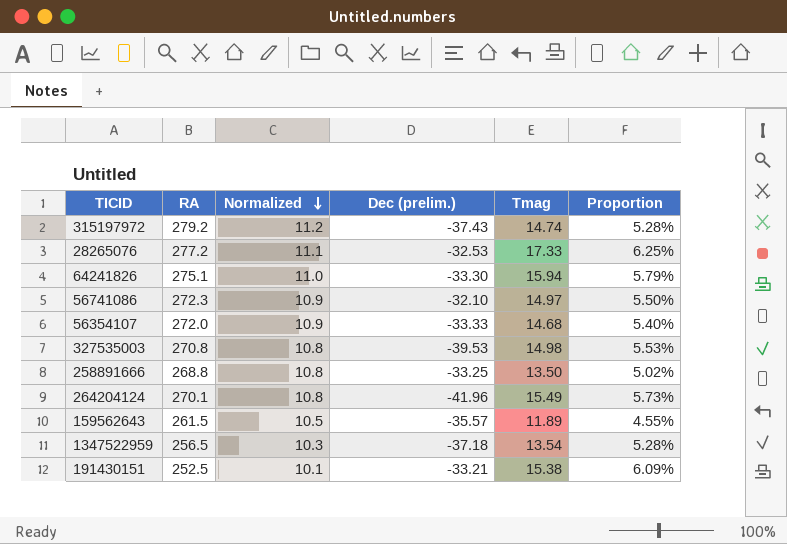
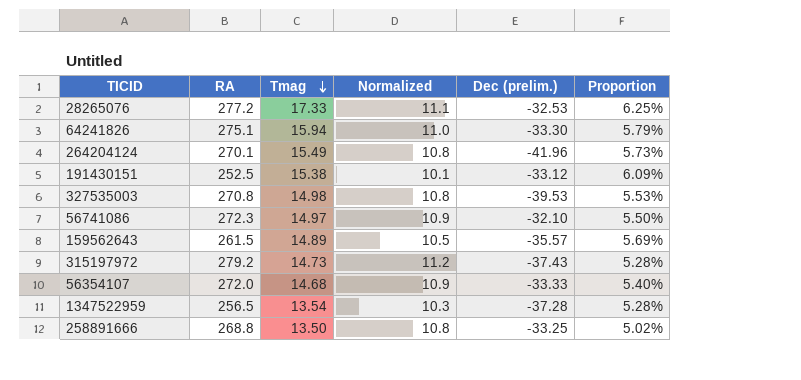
row order: Normalized descending -> Tmag descending
column Tmag | position: 5 -> 3
191430151 | Dec (prelim.): -33.21 -> -33.12
159562643 | Tmag: 11.89 -> 14.89
159562643 | Proportion: 4.55% -> 5.69%
315197972 | Tmag: 14.74 -> 14.73
1347522959 | Dec (prelim.): -37.18 -> -37.28

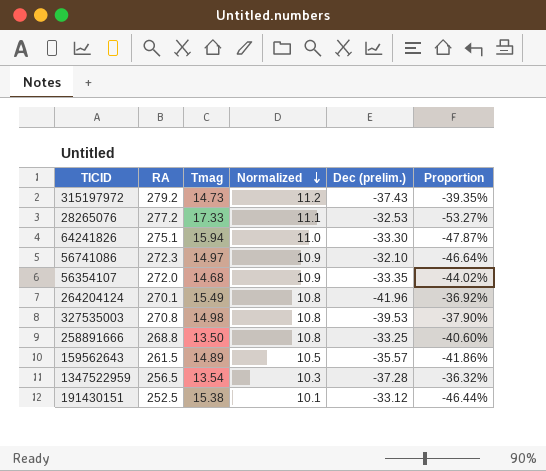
row order: Tmag descending -> Normalized descending
column Proportion | formula: [Tmag] / [RA] -> [Tmag] / [Dec (prelim.)]
56354107 | Dec (prelim.): -33.33 -> -33.35

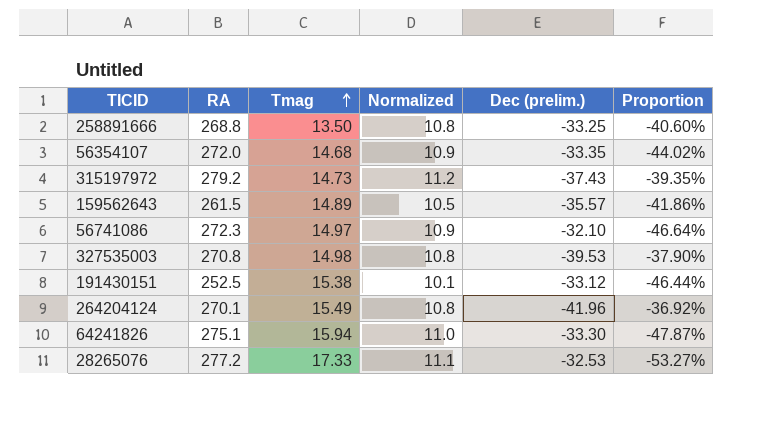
row order: Normalized descending -> Tmag ascending
row 1347522959: 256.5 | 13.54 | 10.3 | -37.28 | -36.32% -> none

